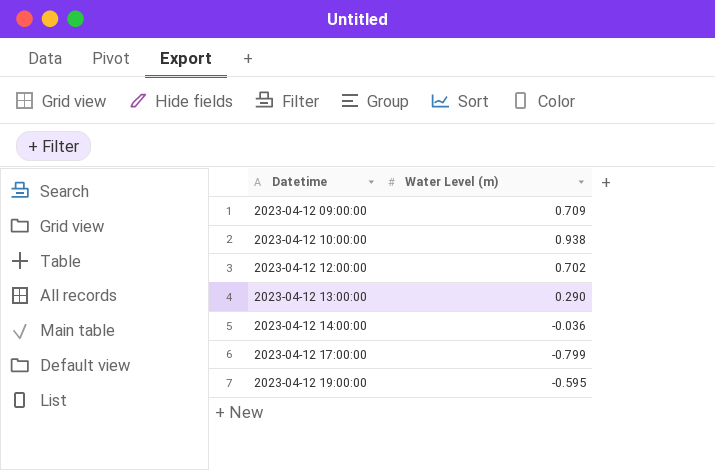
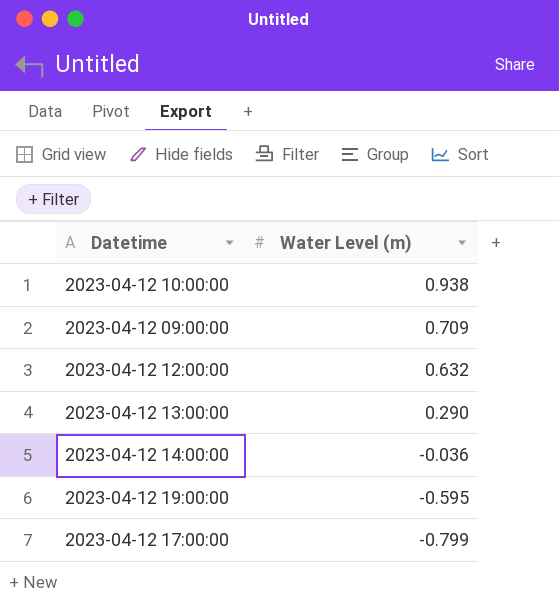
row order: Datetime ascending -> Water Level (m) descending
2023-04-12 12:00:00 | Water Level (m): 0.702 -> 0.632

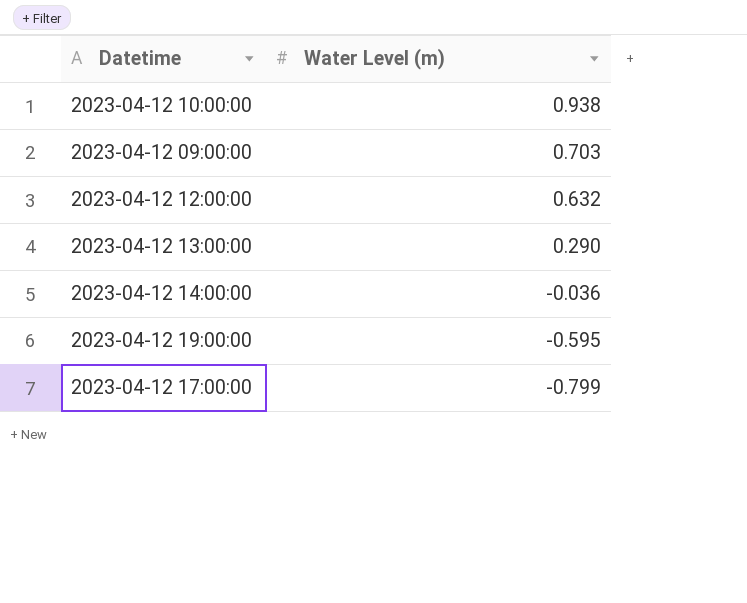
2023-04-12 09:00:00 | Water Level (m): 0.709 -> 0.703

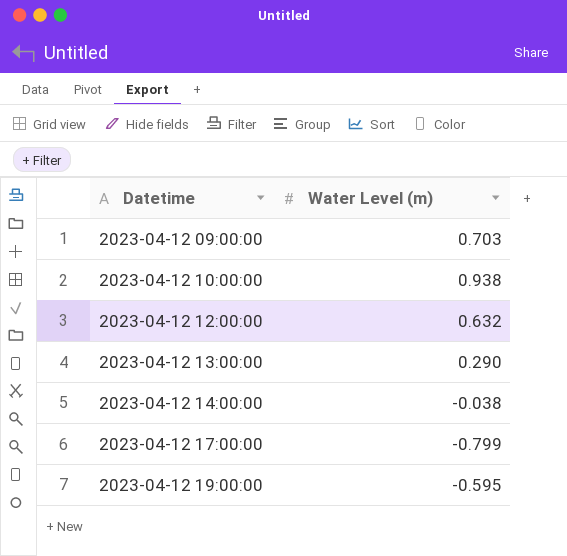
row order: Water Level (m) descending -> Datetime ascending
2023-04-12 14:00:00 | Water Level (m): -0.036 -> -0.038

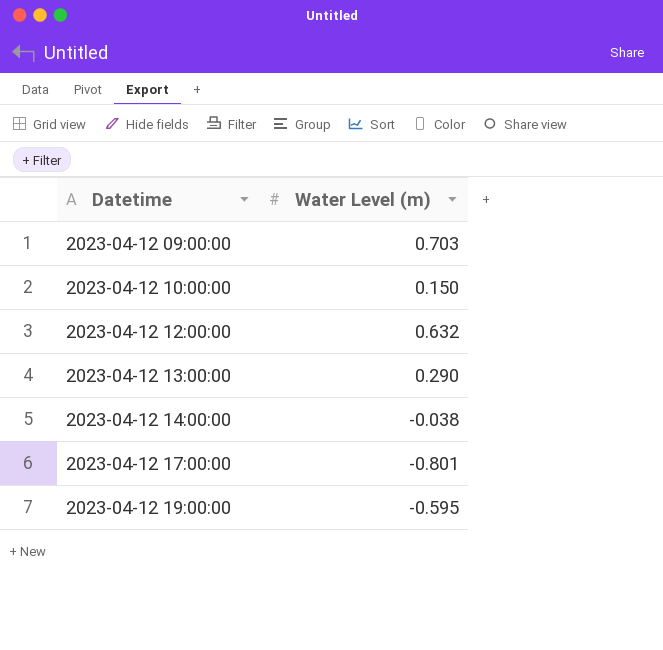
2023-04-12 10:00:00 | Water Level (m): 0.938 -> 0.150
2023-04-12 17:00:00 | Water Level (m): -0.799 -> -0.801

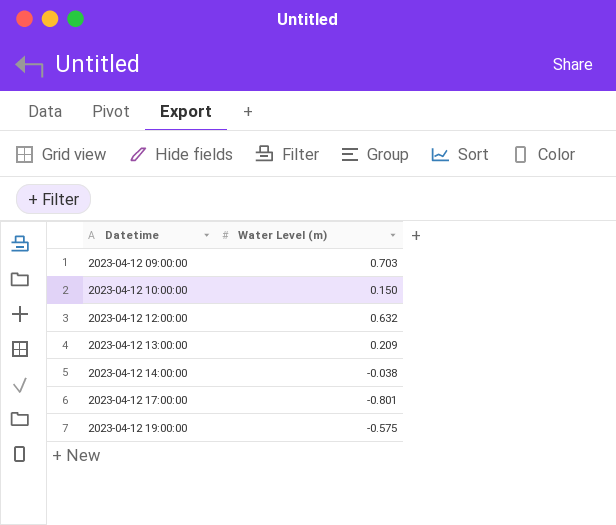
2023-04-12 13:00:00 | Water Level (m): 0.290 -> 0.209
2023-04-12 19:00:00 | Water Level (m): -0.595 -> -0.575

